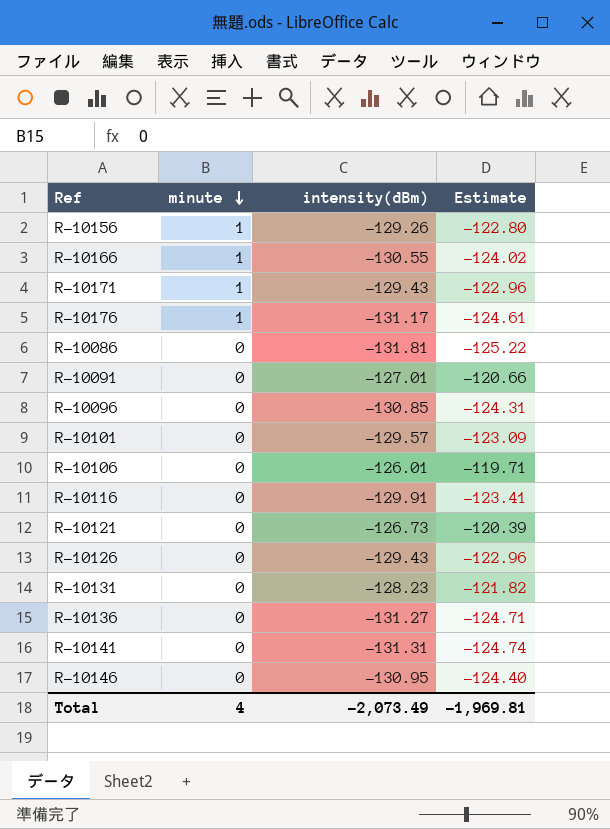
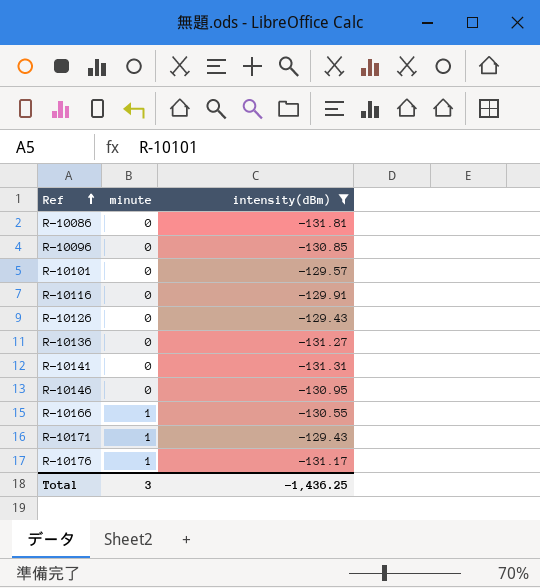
filter: none -> intensity(dBm) <= -129.43
row order: minute descending -> Ref ascending
column Estimate | formula: [intensity(dBm)] * 0.95 -> none
Total | minute: 4 -> 3
Total | intensity(dBm): -2,073.49 -> -1,436.25

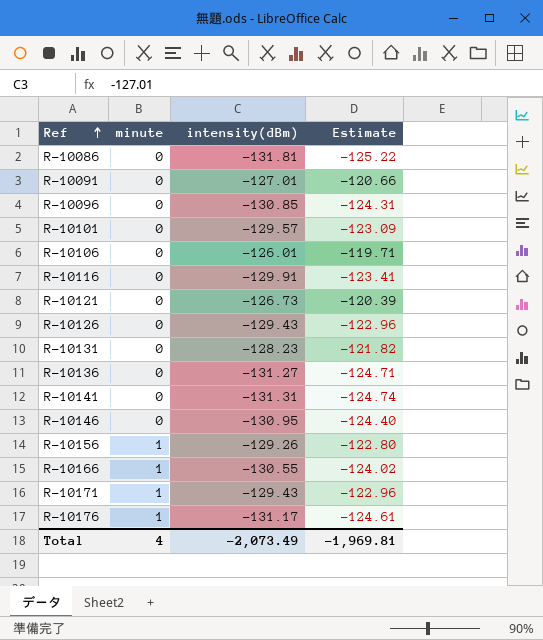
filter: intensity(dBm) <= -129.43 -> none
column Estimate | formula: none -> [intensity(dBm)] * 0.95
Total | minute: 3 -> 4
Total | intensity(dBm): -1,436.25 -> -2,073.49

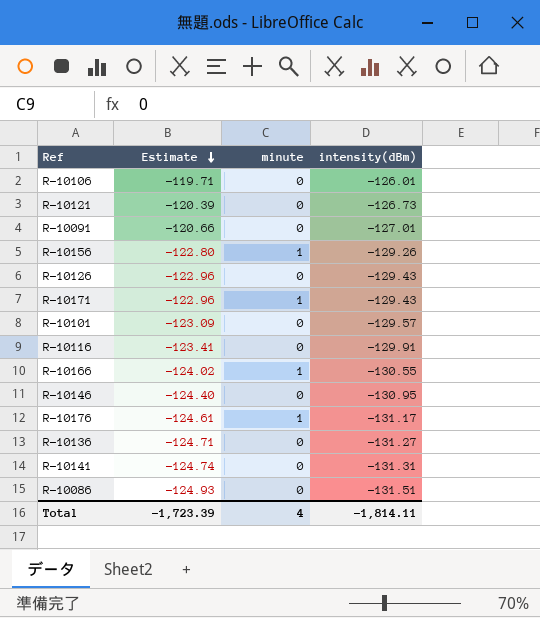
row order: Ref ascending -> Estimate descending
column Estimate | position: 4 -> 2
row R-10096: 0 | -130.85 | -124.31 -> none
row R-10131: 0 | -128.23 | -121.82 -> none
R-10086 | Estimate: -125.22 -> -124.93
R-10086 | intensity(dBm): -131.81 -> -131.51
Total | Estimate: -1,969.81 -> -1,723.39
Total | intensity(dBm): -2,073.49 -> -1,814.11

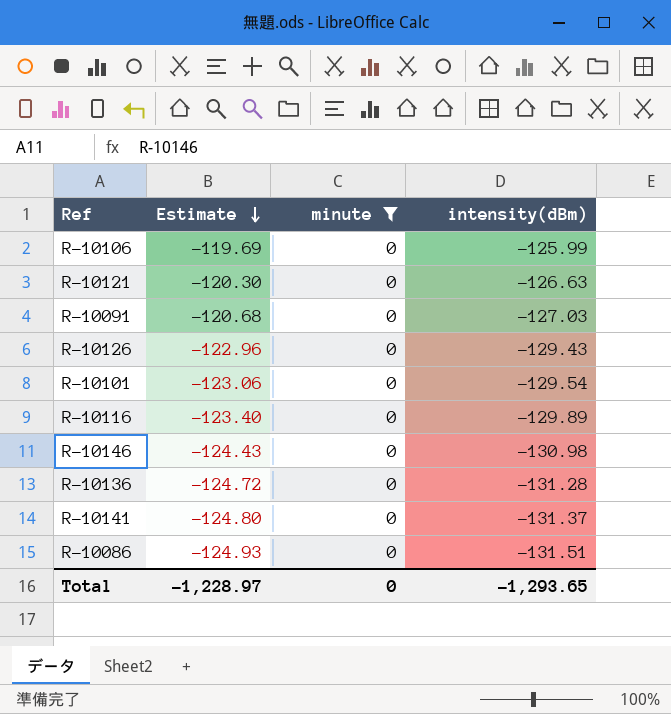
filter: none -> minute = 0
R-10106 | Estimate: -119.71 -> -119.69
R-10106 | intensity(dBm): -126.01 -> -125.99
R-10121 | Estimate: -120.39 -> -120.30
R-10121 | intensity(dBm): -126.73 -> -126.63
R-10091 | Estimate: -120.66 -> -120.68
R-10091 | intensity(dBm): -127.01 -> -127.03
R-10101 | Estimate: -123.09 -> -123.06
R-10101 | intensity(dBm): -129.57 -> -129.54
R-10116 | Estimate: -123.41 -> -123.40
R-10116 | intensity(dBm): -129.91 -> -129.89
R-10146 | Estimate: -124.40 -> -124.43
R-10146 | intensity(dBm): -130.95 -> -130.98
R-10136 | Estimate: -124.71 -> -124.72
R-10136 | intensity(dBm): -131.27 -> -131.28
R-10141 | Estimate: -124.74 -> -124.80
R-10141 | intensity(dBm): -131.31 -> -131.37
Total | Estimate: -1,723.39 -> -1,228.97
Total | minute: 4 -> 0
Total | intensity(dBm): -1,814.11 -> -1,293.65

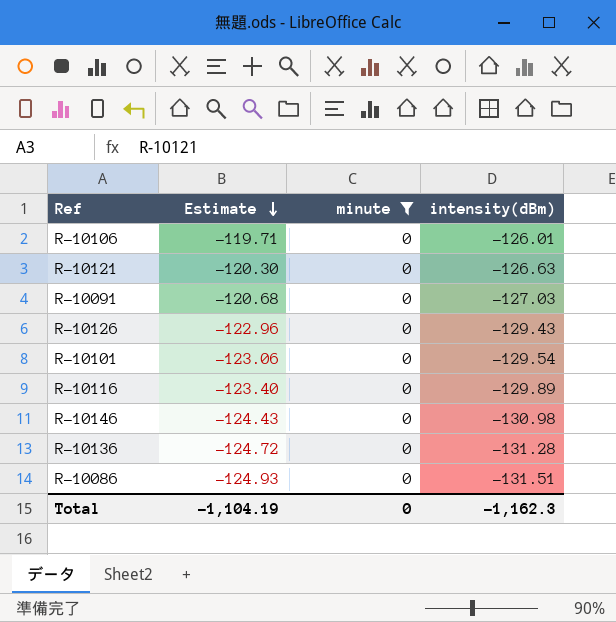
row R-10141: -124.80 | 0 | -131.37 -> none
R-10106 | Estimate: -119.69 -> -119.71
R-10106 | intensity(dBm): -125.99 -> -126.01
Total | Estimate: -1,228.97 -> -1,104.19
Total | intensity(dBm): -1,293.65 -> -1,162.3

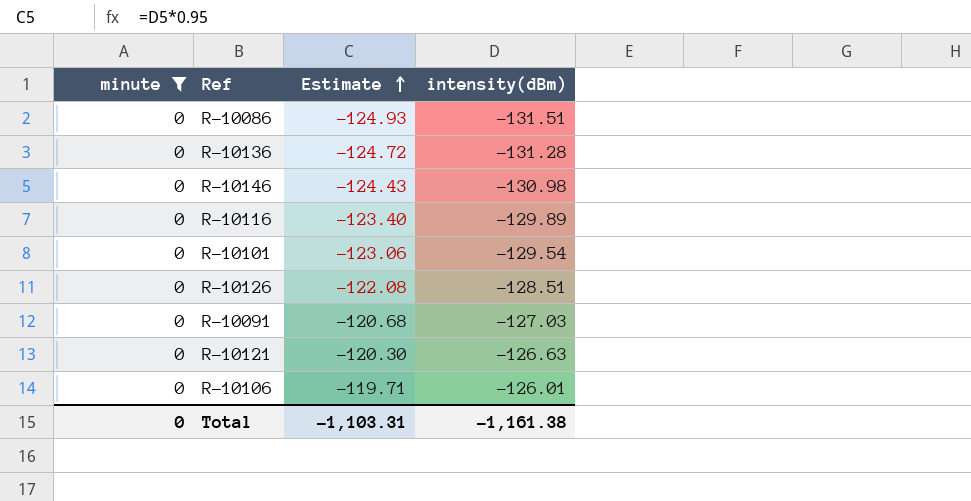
row order: Estimate descending -> Estimate ascending
column minute | position: 3 -> 1
R-10126 | Estimate: -122.96 -> -122.08
R-10126 | intensity(dBm): -129.43 -> -128.51
Total | Estimate: -1,104.19 -> -1,103.31
Total | intensity(dBm): -1,162.3 -> -1,161.38

